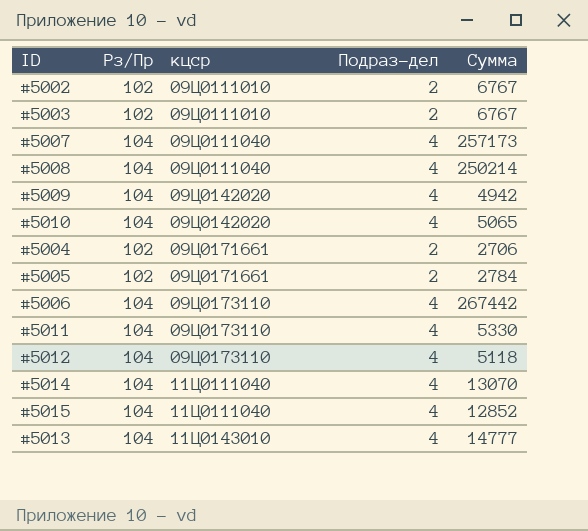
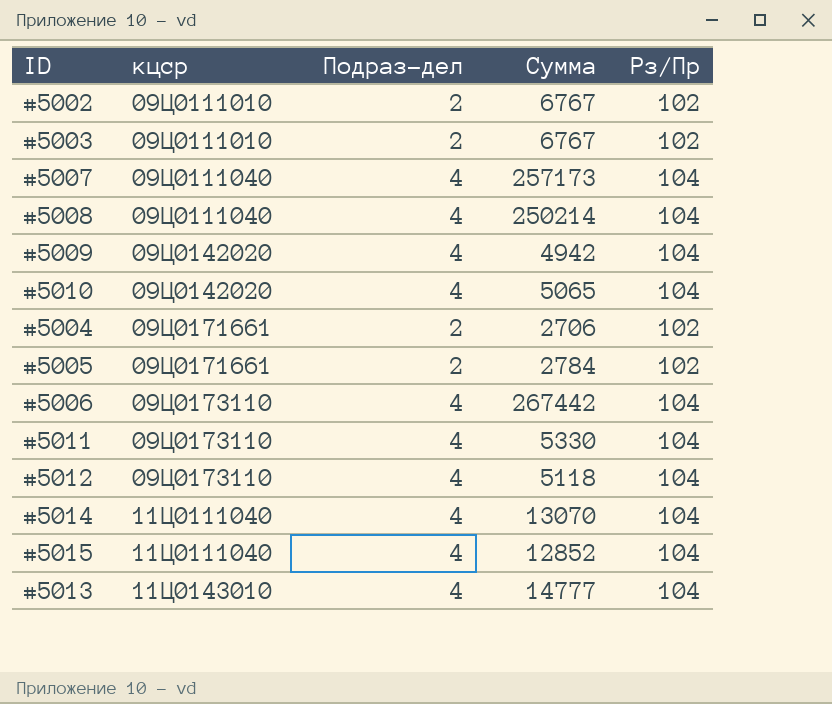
column Рз/Пр | position: 2 -> 5

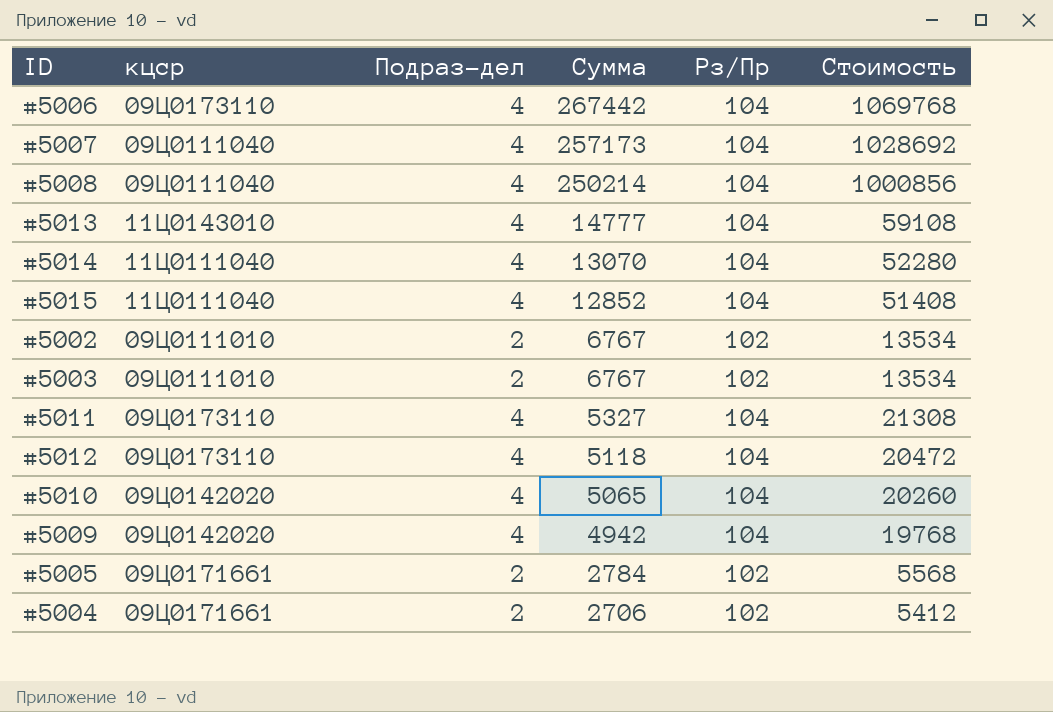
row order: кцср ascending -> Сумма descending
column Стоимость | formula: none -> [Подраз-дел] * [Сумма]
#5011 | Сумма: 5330 -> 5327

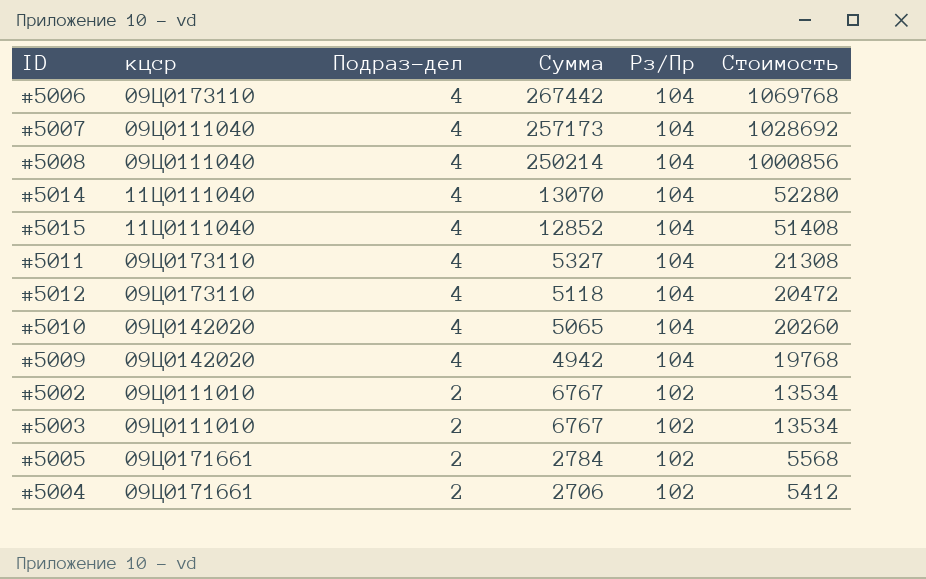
row order: Сумма descending -> Подраз-дел descending
row #5013: 11Ц0143010 | 4 | 14777 | 104 | 59108 -> none

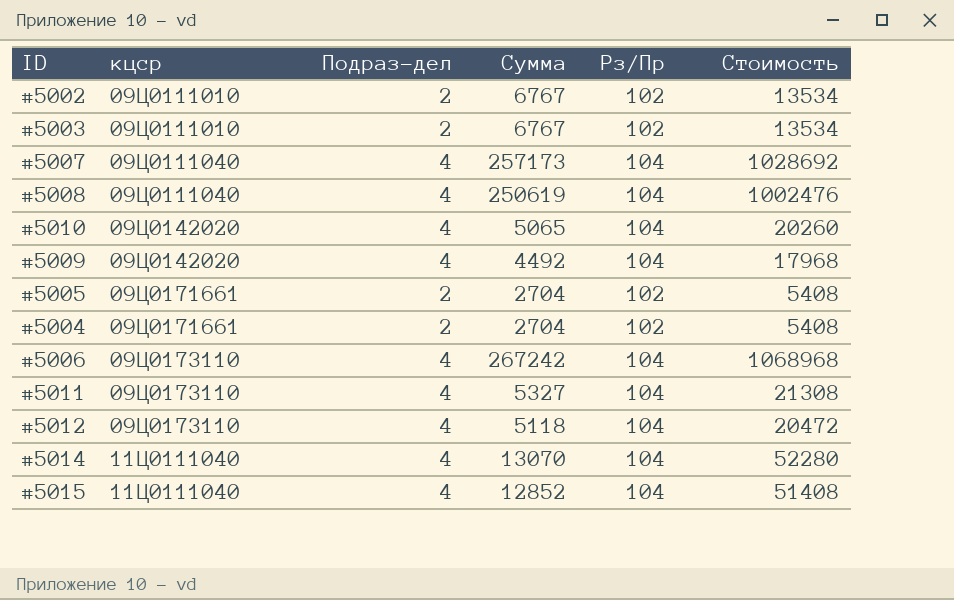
row order: Подраз-дел descending -> кцср ascending
#5008 | Сумма: 250214 -> 250619
#5008 | Стоимость: 1000856 -> 1002476
#5009 | Сумма: 4942 -> 4492
#5009 | Стоимость: 19768 -> 17968
#5005 | Сумма: 2784 -> 2704
#5005 | Стоимость: 5568 -> 5408
#5004 | Сумма: 2706 -> 2704
#5004 | Стоимость: 5412 -> 5408
#5006 | Сумма: 267442 -> 267242
#5006 | Стоимость: 1069768 -> 1068968

